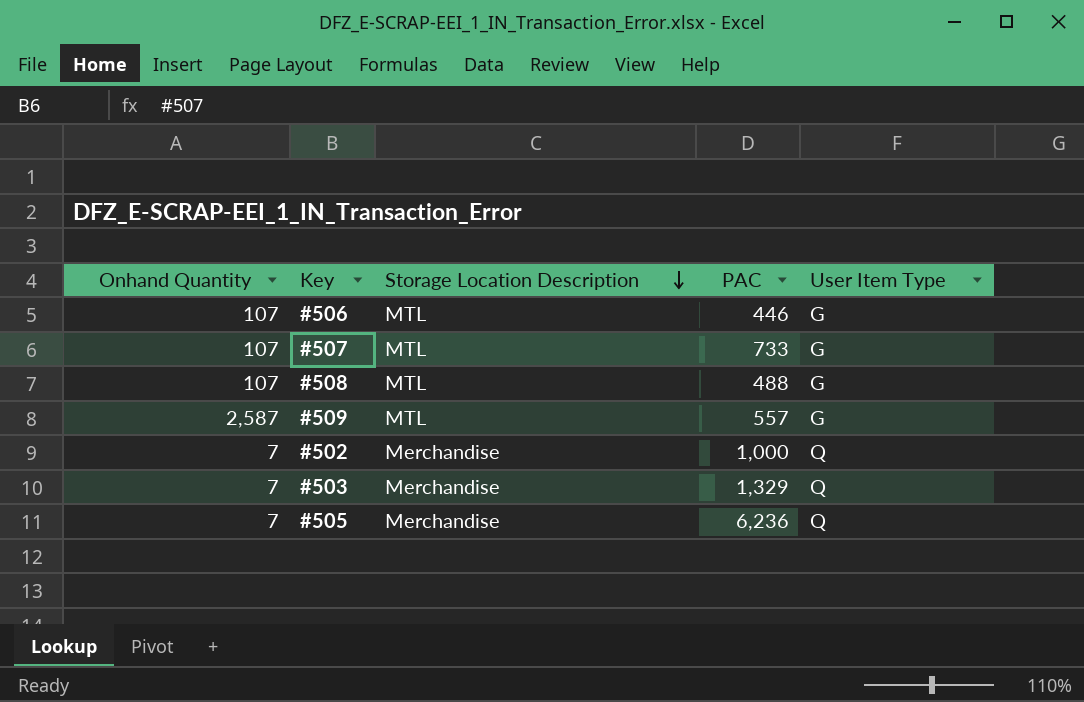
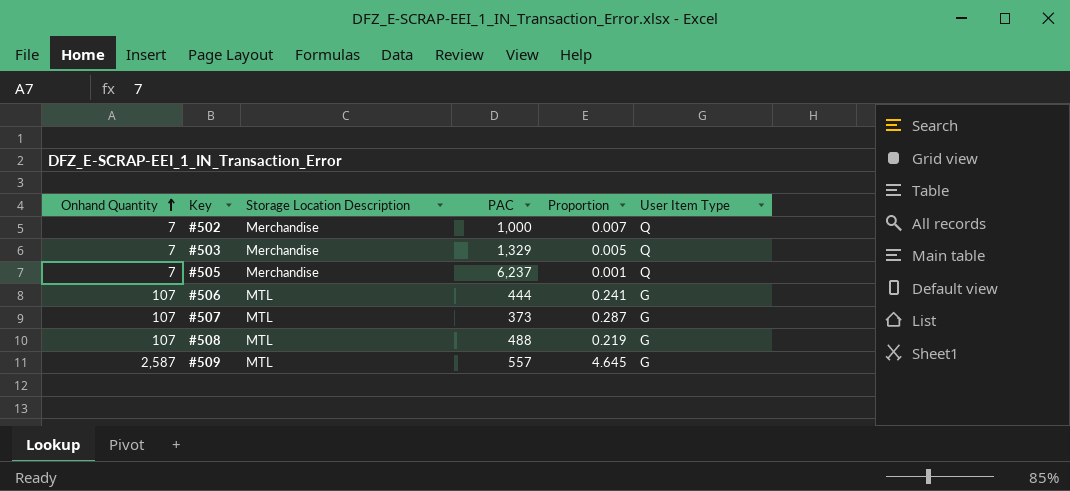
row order: Storage Location Description descending -> Onhand Quantity ascending
column Proportion | formula: none -> [Onhand Quantity] / [PAC]
#505 | PAC: 6,236 -> 6,237
#506 | PAC: 446 -> 444
#507 | PAC: 733 -> 373

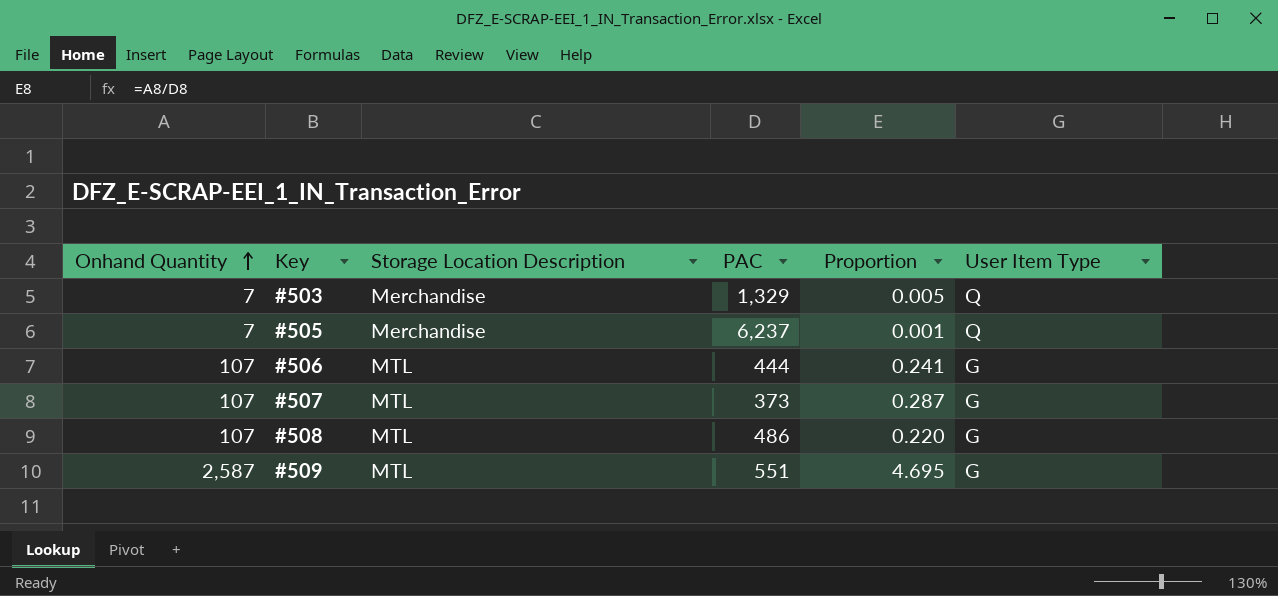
row #502: 7 | Merchandise | 1,000 | 0.007 | Q -> none
#508 | PAC: 488 -> 486
#508 | Proportion: 0.219 -> 0.220
#509 | PAC: 557 -> 551
#509 | Proportion: 4.645 -> 4.695

